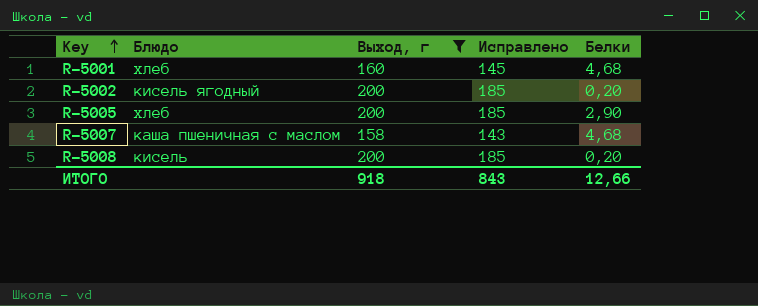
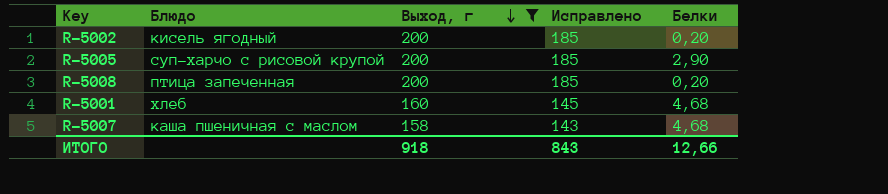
row order: Key ascending -> Выход, г descending
R-5005 | Блюдо: хлеб -> суп-харчо с рисовой крупой
R-5008 | Блюдо: кисель -> птица запеченная

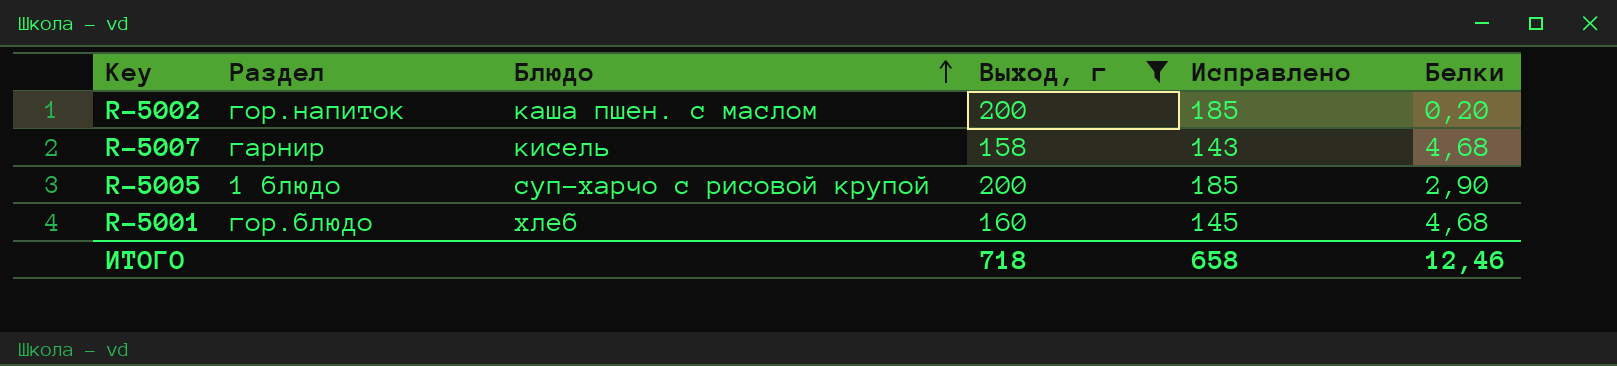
row order: Выход, г descending -> Блюдо ascending
column Раздел | position: none -> 2
row R-5008: птица запеченная | 200 | 185 | 0,20 -> none
R-5002 | Блюдо: кисель ягодный -> каша пшен. с маслом
R-5007 | Блюдо: каша пшеничная с маслом -> кисель
ИТОГО | Выход, г: 918 -> 718
ИТОГО | Исправлено: 843 -> 658
ИТОГО | Белки: 12,66 -> 12,46

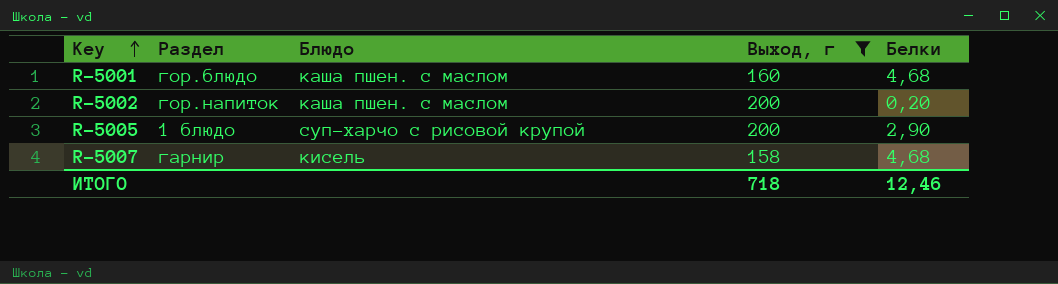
row order: Блюдо ascending -> Key ascending
column Исправлено | formula: [Выход, г] - 15 -> none
R-5001 | Блюдо: хлеб -> каша пшен. с маслом

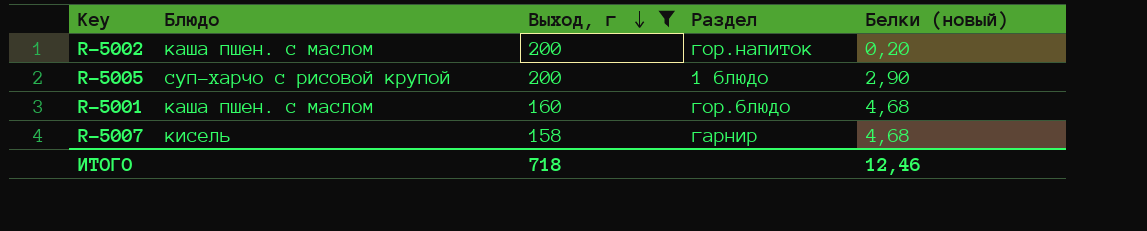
row order: Key ascending -> Выход, г descending
column Раздел | position: 2 -> 4
column name: Белки -> Белки (новый)

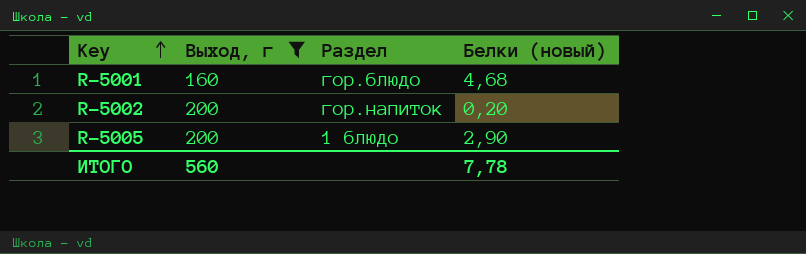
row order: Выход, г descending -> Key ascending
column Блюдо | position: 2 -> none
row R-5007: кисель | 158 | гарнир | 4,68 -> none
ИТОГО | Выход, г: 718 -> 560
ИТОГО | Белки (новый): 12,46 -> 7,78

